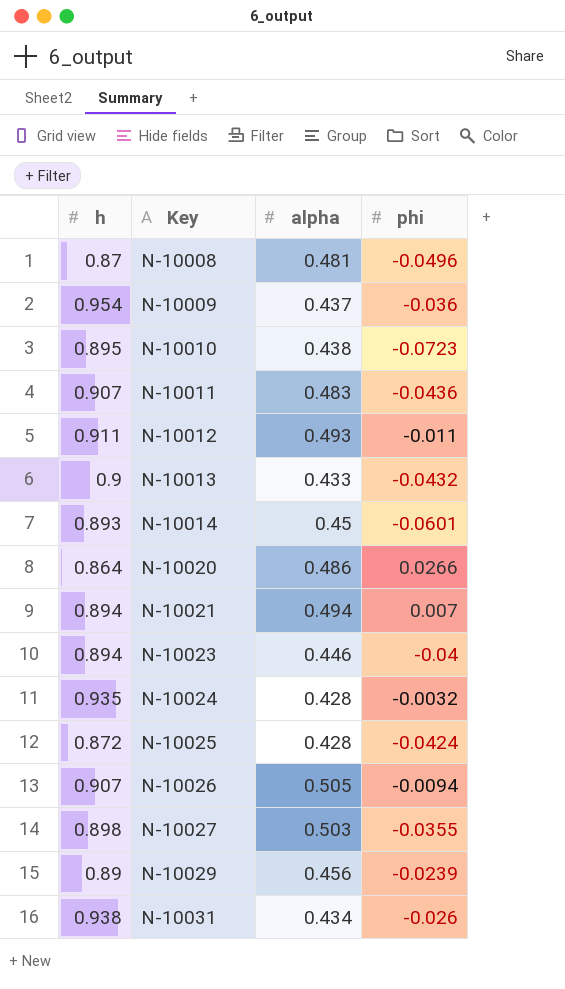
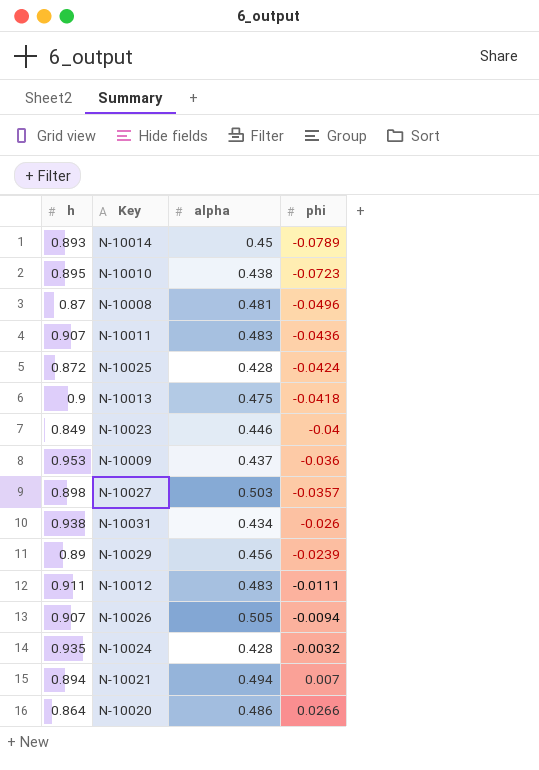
row order: Key ascending -> phi ascending
N-10014 | phi: -0.0601 -> -0.0789
N-10013 | alpha: 0.433 -> 0.475
N-10013 | phi: -0.0432 -> -0.0418
N-10023 | h: 0.894 -> 0.849
N-10009 | h: 0.954 -> 0.953
N-10027 | phi: -0.0355 -> -0.0357
N-10012 | alpha: 0.493 -> 0.483
N-10012 | phi: -0.011 -> -0.0111

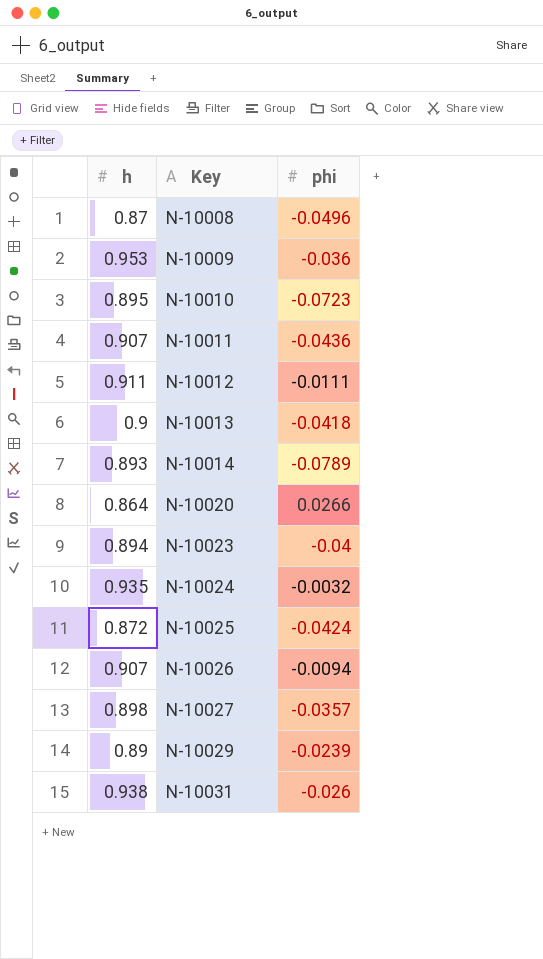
row order: phi ascending -> Key ascending
column alpha | position: 3 -> none
row N-10021: 0.894 | 0.494 | 0.007 -> none
N-10023 | h: 0.849 -> 0.894

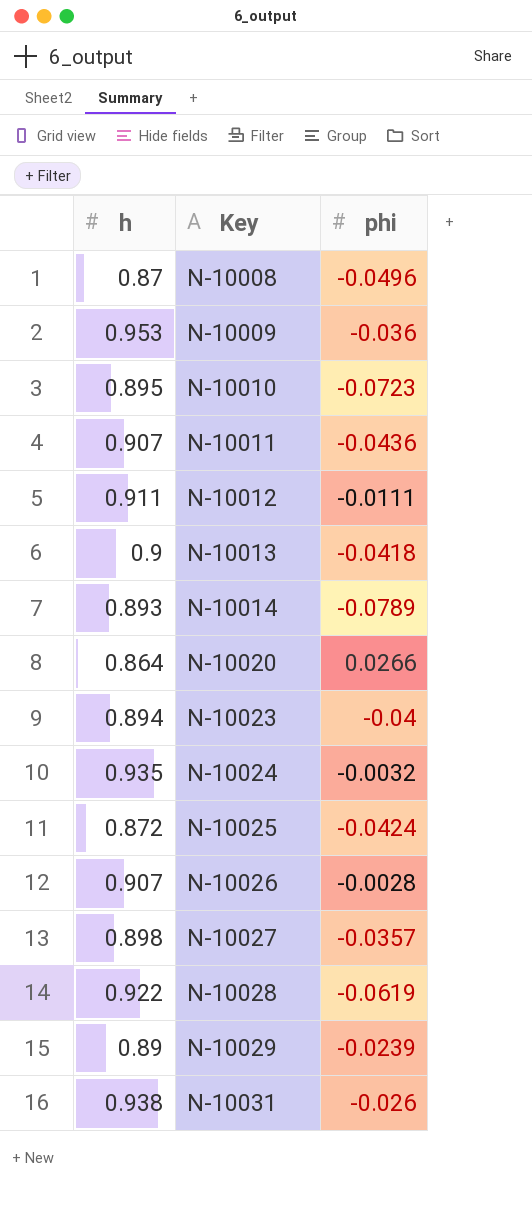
N-10026 | phi: -0.0094 -> -0.0028
row N-10028: none -> 0.922 | -0.0619

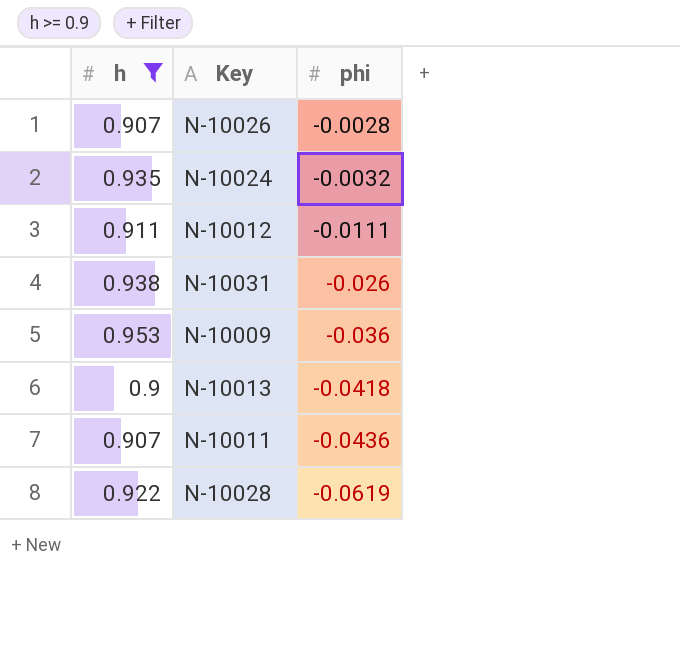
filter: none -> h >= 0.9
row order: Key ascending -> phi descending

